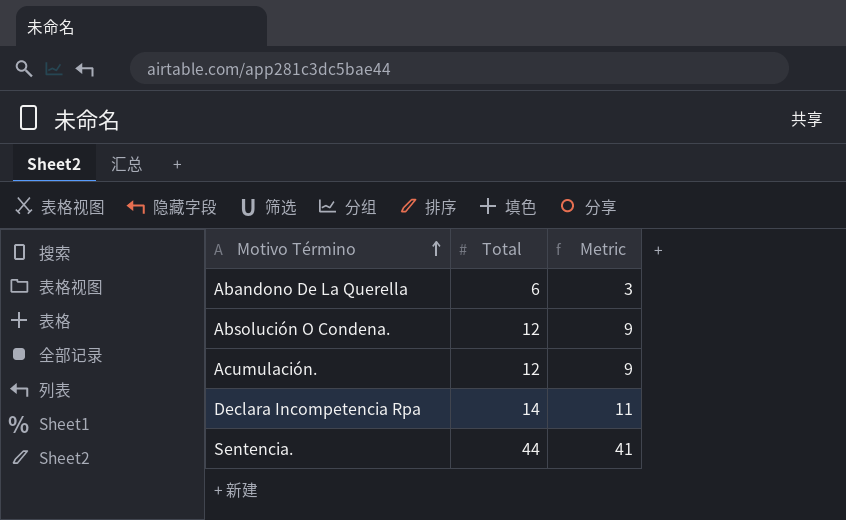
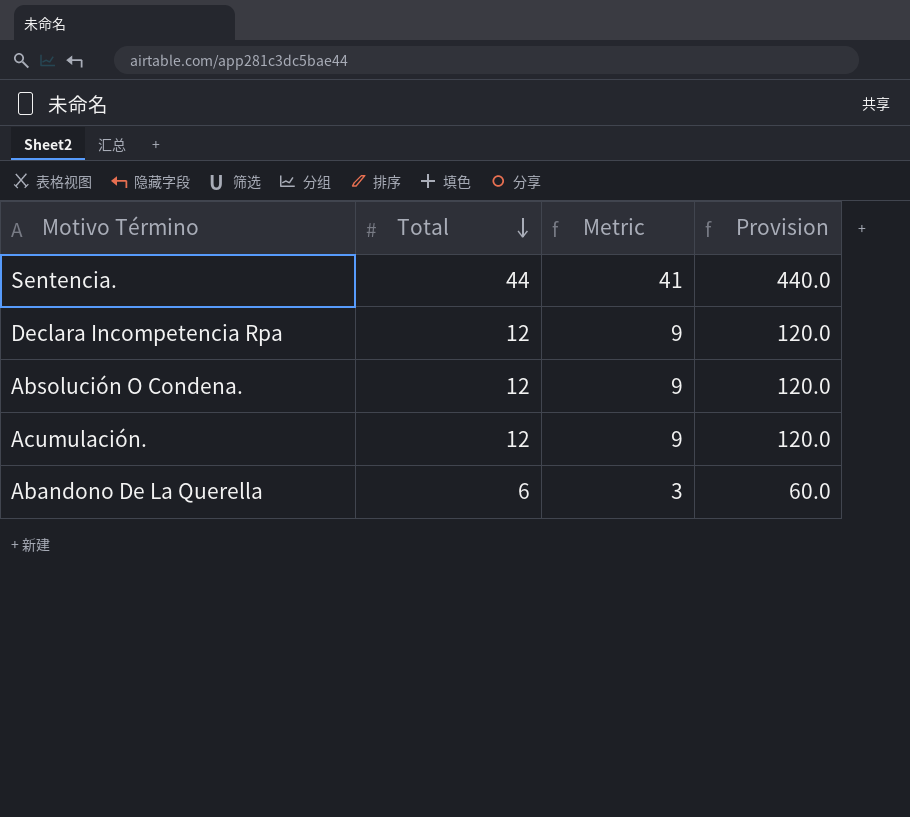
row order: Motivo Término ascending -> Total descending
column Provision | formula: none -> [Total] * 10
Declara Incompetencia Rpa | Total: 14 -> 12
Declara Incompetencia Rpa | Metric: 11 -> 9

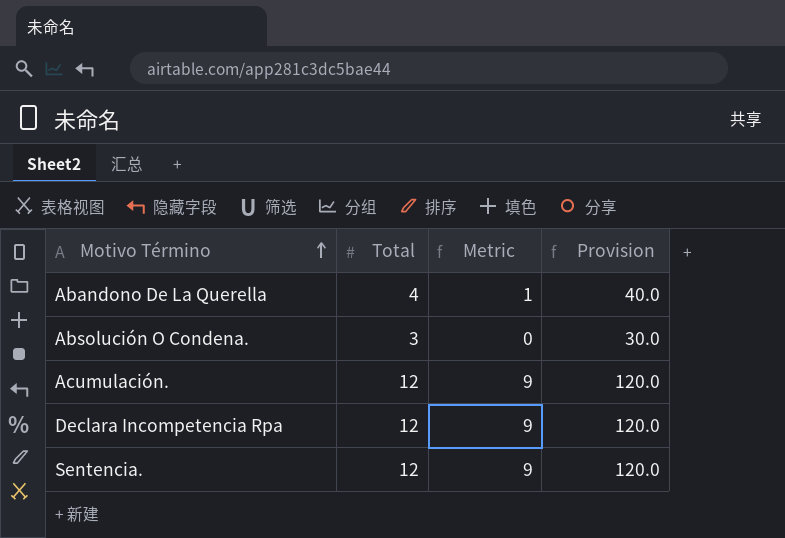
row order: Total descending -> Motivo Término ascending
Abandono De La Querella | Total: 6 -> 4
Abandono De La Querella | Metric: 3 -> 1
Abandono De La Querella | Provision: 60.0 -> 40.0
Absolución O Condena. | Total: 12 -> 3
Absolución O Condena. | Metric: 9 -> 0
Absolución O Condena. | Provision: 120.0 -> 30.0
Sentencia. | Total: 44 -> 12
Sentencia. | Metric: 41 -> 9
Sentencia. | Provision: 440.0 -> 120.0

